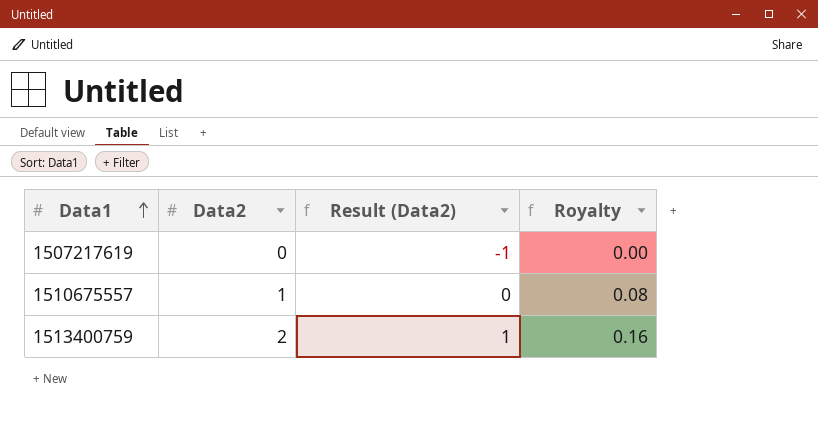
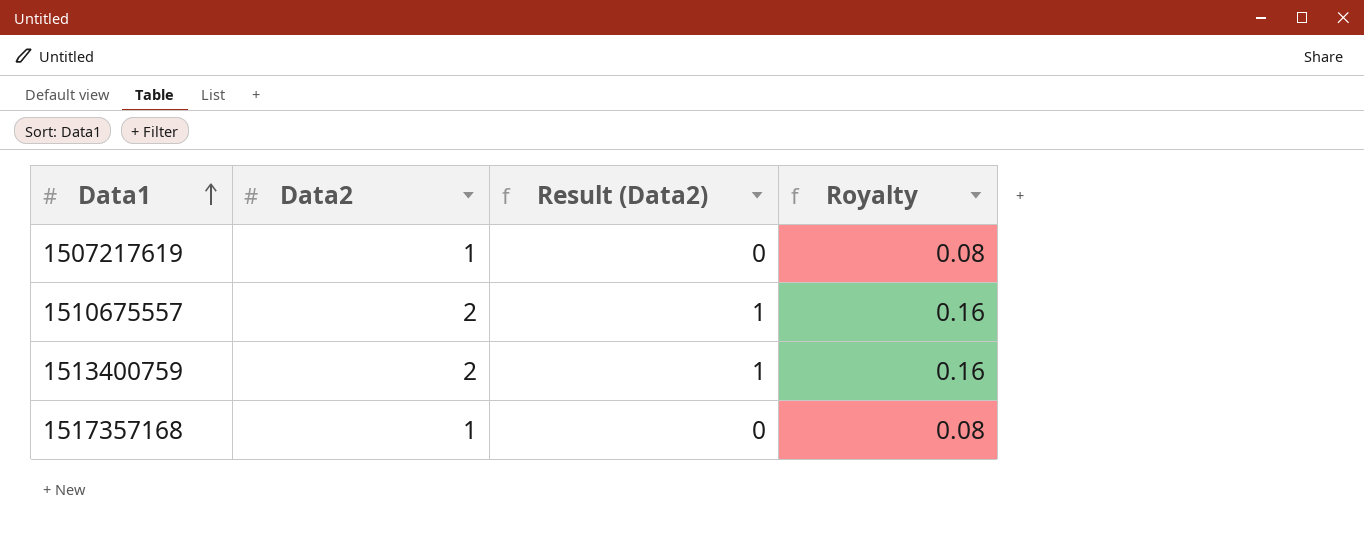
1507217619 | Data2: 0 -> 1
1507217619 | Result (Data2): -1 -> 0
1507217619 | Royalty: 0.00 -> 0.08
1510675557 | Data2: 1 -> 2
1510675557 | Result (Data2): 0 -> 1
1510675557 | Royalty: 0.08 -> 0.16
row 1517357168: none -> 1 | 0 | 0.08

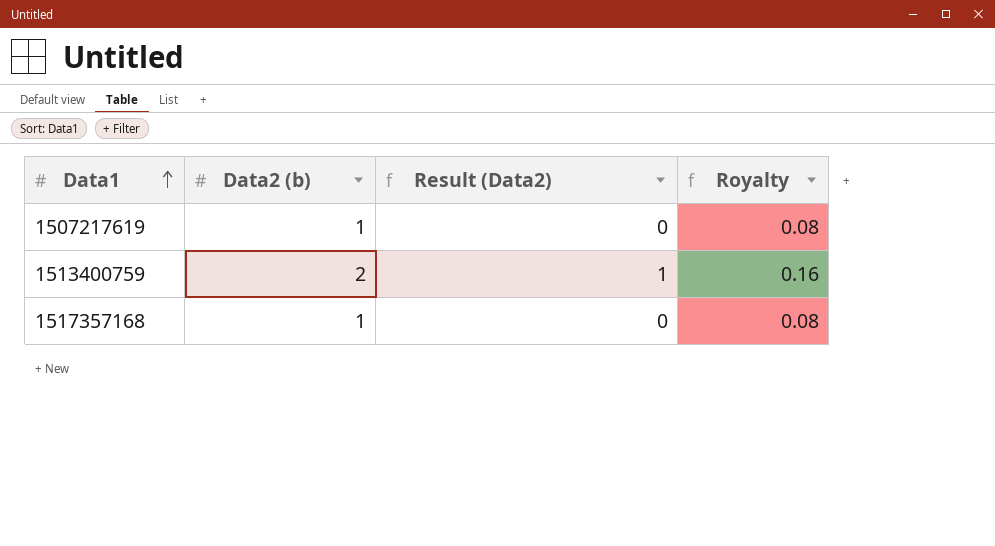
column name: Data2 -> Data2 (b)
row 1510675557: 2 | 1 | 0.16 -> none

